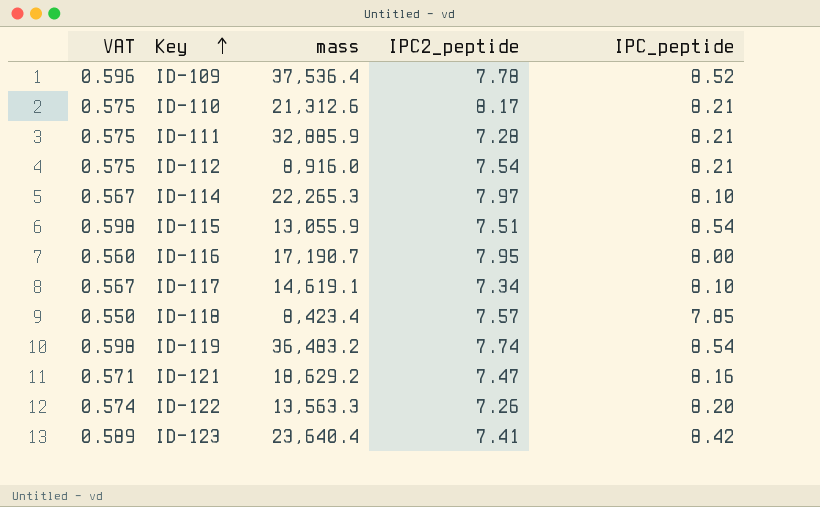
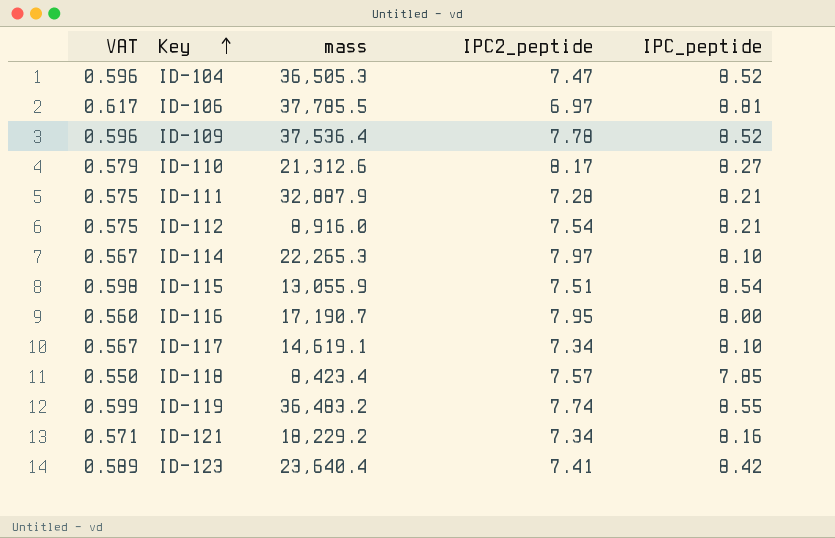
row ID-122: 0.574 | 13,563.3 | 7.26 | 8.20 -> none
row ID-104: none -> 0.596 | 36,505.3 | 7.47 | 8.52
row ID-106: none -> 0.617 | 37,785.5 | 6.97 | 8.81
ID-110 | VAT: 0.575 -> 0.579
ID-110 | IPC_peptide: 8.21 -> 8.27
ID-111 | mass: 32,885.9 -> 32,887.9
ID-119 | VAT: 0.598 -> 0.599
ID-119 | IPC_peptide: 8.54 -> 8.55
ID-121 | mass: 18,629.2 -> 18,229.2
ID-121 | IPC2_peptide: 7.47 -> 7.34

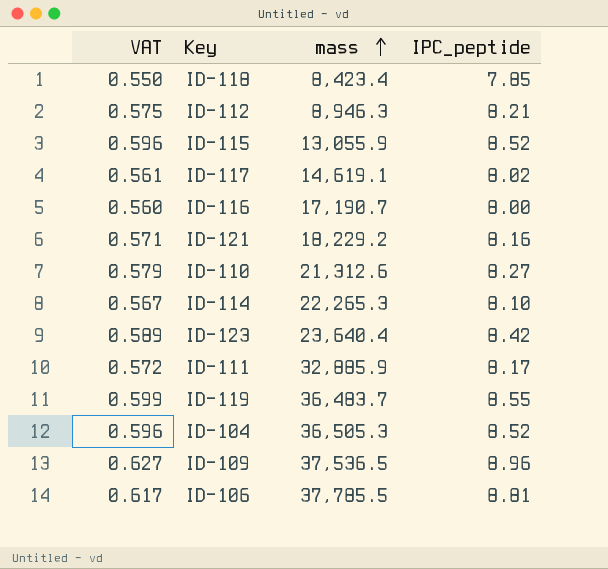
row order: Key ascending -> mass ascending
column IPC2_peptide | position: 4 -> none
ID-112 | mass: 8,916.0 -> 8,946.3
ID-115 | VAT: 0.598 -> 0.596
ID-115 | IPC_peptide: 8.54 -> 8.52
ID-117 | VAT: 0.567 -> 0.561
ID-117 | IPC_peptide: 8.10 -> 8.02
ID-111 | VAT: 0.575 -> 0.572
ID-111 | mass: 32,887.9 -> 32,885.9
ID-111 | IPC_peptide: 8.21 -> 8.17
ID-119 | mass: 36,483.2 -> 36,483.7
ID-109 | VAT: 0.596 -> 0.627
ID-109 | mass: 37,536.4 -> 37,536.5
ID-109 | IPC_peptide: 8.52 -> 8.96

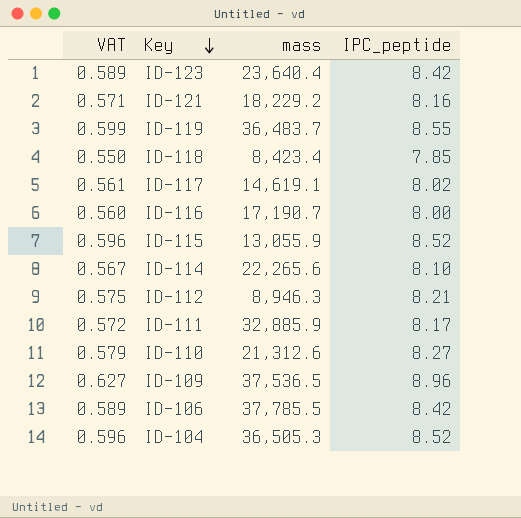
row order: mass ascending -> Key descending
ID-114 | mass: 22,265.3 -> 22,265.6
ID-106 | VAT: 0.617 -> 0.589
ID-106 | IPC_peptide: 8.81 -> 8.42

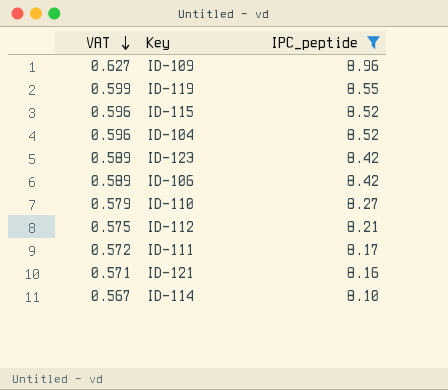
filter: none -> IPC_peptide >= 8.10
row order: Key descending -> VAT descending
column mass | position: 3 -> none

